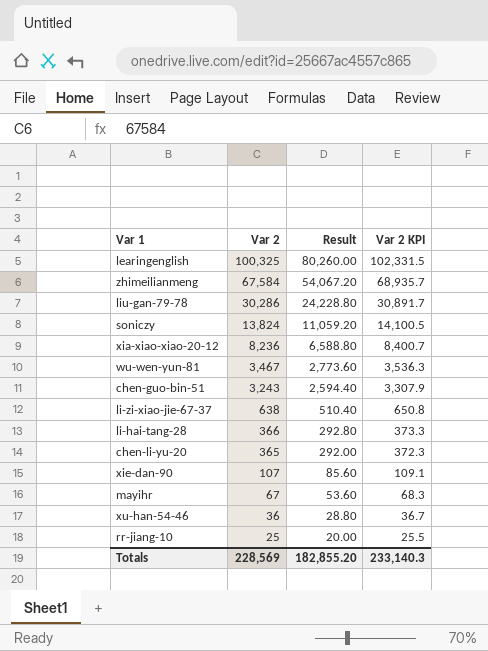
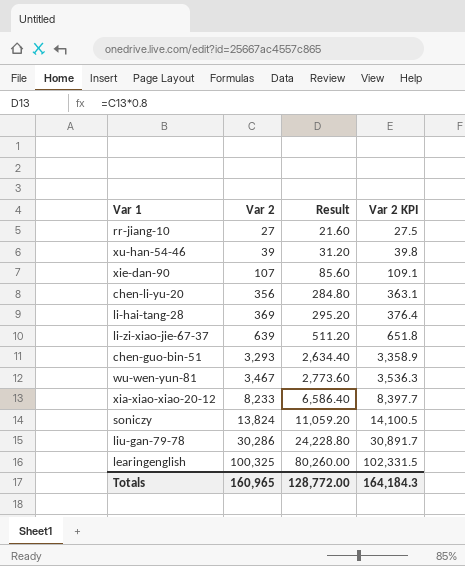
row order: Var 2 descending -> Var 2 ascending
row zhimeilianmeng: 67,584 | 54,067.20 | 68,935.7 -> none
row mayihr: 67 | 53.60 | 68.3 -> none
rr-jiang-10 | Var 2: 25 -> 27
rr-jiang-10 | Result: 20.00 -> 21.60
rr-jiang-10 | Var 2 KPI: 25.5 -> 27.5
xu-han-54-46 | Var 2: 36 -> 39
xu-han-54-46 | Result: 28.80 -> 31.20
xu-han-54-46 | Var 2 KPI: 36.7 -> 39.8
chen-li-yu-20 | Var 2: 365 -> 356
chen-li-yu-20 | Result: 292.00 -> 284.80
chen-li-yu-20 | Var 2 KPI: 372.3 -> 363.1
li-hai-tang-28 | Var 2: 366 -> 369
li-hai-tang-28 | Result: 292.80 -> 295.20
li-hai-tang-28 | Var 2 KPI: 373.3 -> 376.4
li-zi-xiao-jie-67-37 | Var 2: 638 -> 639
li-zi-xiao-jie-67-37 | Result: 510.40 -> 511.20
li-zi-xiao-jie-67-37 | Var 2 KPI: 650.8 -> 651.8
chen-guo-bin-51 | Var 2: 3,243 -> 3,293
chen-guo-bin-51 | Result: 2,594.40 -> 2,634.40
chen-guo-bin-51 | Var 2 KPI: 3,307.9 -> 3,358.9
xia-xiao-xiao-20-12 | Var 2: 8,236 -> 8,233
xia-xiao-xiao-20-12 | Result: 6,588.80 -> 6,586.40
xia-xiao-xiao-20-12 | Var 2 KPI: 8,400.7 -> 8,397.7
Totals | Var 2: 228,569 -> 160,965
Totals | Result: 182,855.20 -> 128,772.00
Totals | Var 2 KPI: 233,140.3 -> 164,184.3

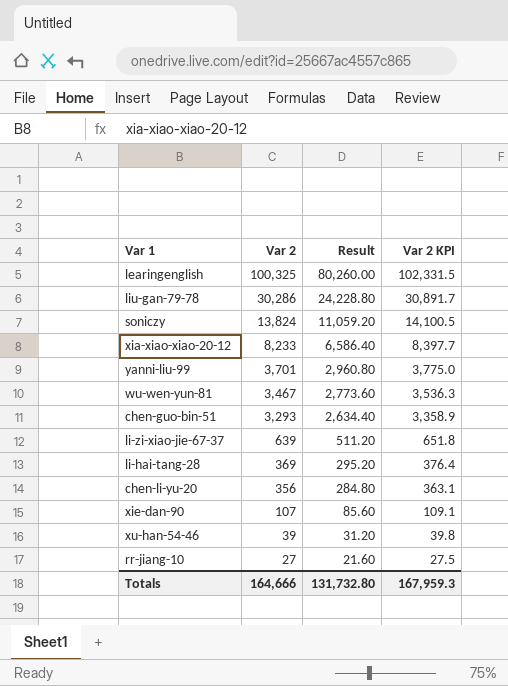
row order: Var 2 ascending -> Var 2 descending
row yanni-liu-99: none -> 3,701 | 2,960.80 | 3,775.0
Totals | Var 2: 160,965 -> 164,666
Totals | Result: 128,772.00 -> 131,732.80
Totals | Var 2 KPI: 164,184.3 -> 167,959.3

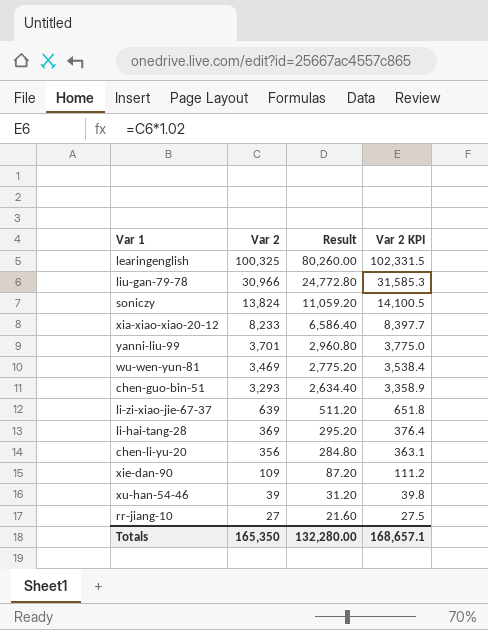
liu-gan-79-78 | Var 2: 30,286 -> 30,966
liu-gan-79-78 | Result: 24,228.80 -> 24,772.80
liu-gan-79-78 | Var 2 KPI: 30,891.7 -> 31,585.3
wu-wen-yun-81 | Var 2: 3,467 -> 3,469
wu-wen-yun-81 | Result: 2,773.60 -> 2,775.20
wu-wen-yun-81 | Var 2 KPI: 3,536.3 -> 3,538.4
xie-dan-90 | Var 2: 107 -> 109
xie-dan-90 | Result: 85.60 -> 87.20
xie-dan-90 | Var 2 KPI: 109.1 -> 111.2
Totals | Var 2: 164,666 -> 165,350
Totals | Result: 131,732.80 -> 132,280.00
Totals | Var 2 KPI: 167,959.3 -> 168,657.1

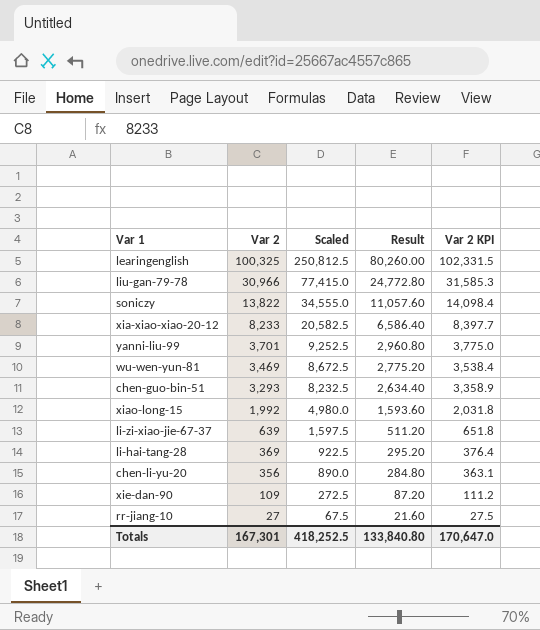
column Scaled | formula: none -> [Var 2] * 2.5
row xu-han-54-46: 39 | 31.20 | 39.8 -> none
soniczy | Var 2: 13,824 -> 13,822
soniczy | Result: 11,059.20 -> 11,057.60
soniczy | Var 2 KPI: 14,100.5 -> 14,098.4
row xiao-long-15: none -> 1,992 | 4,980.0 | 1,593.60 | 2,031.8
Totals | Var 2: 165,350 -> 167,301
Totals | Result: 132,280.00 -> 133,840.80
Totals | Var 2 KPI: 168,657.1 -> 170,647.0

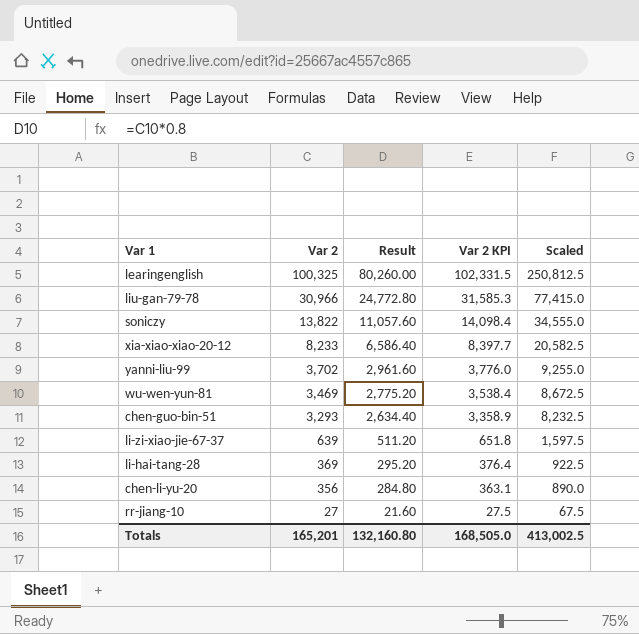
column Scaled | position: 3 -> 5
row xiao-long-15: 1,992 | 4,980.0 | 1,593.60 | 2,031.8 -> none
row xie-dan-90: 109 | 272.5 | 87.20 | 111.2 -> none
yanni-liu-99 | Var 2: 3,701 -> 3,702
yanni-liu-99 | Result: 2,960.80 -> 2,961.60
yanni-liu-99 | Var 2 KPI: 3,775.0 -> 3,776.0
yanni-liu-99 | Scaled: 9,252.5 -> 9,255.0
Totals | Var 2: 167,301 -> 165,201
Totals | Result: 133,840.80 -> 132,160.80
Totals | Var 2 KPI: 170,647.0 -> 168,505.0
Totals | Scaled: 418,252.5 -> 413,002.5

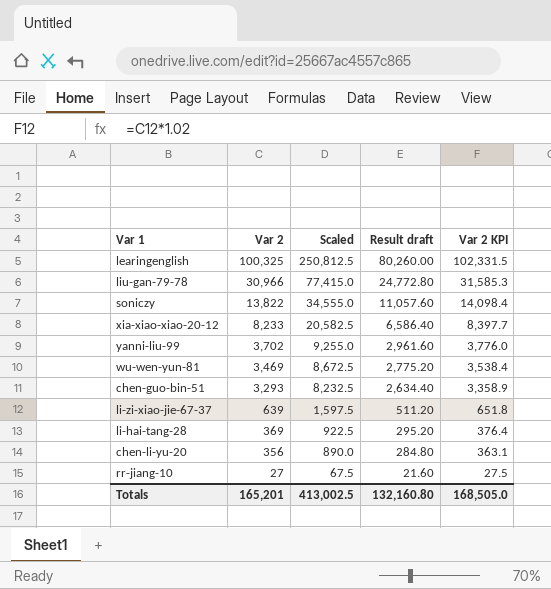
column Scaled | position: 5 -> 3
column name: Result -> Result draft

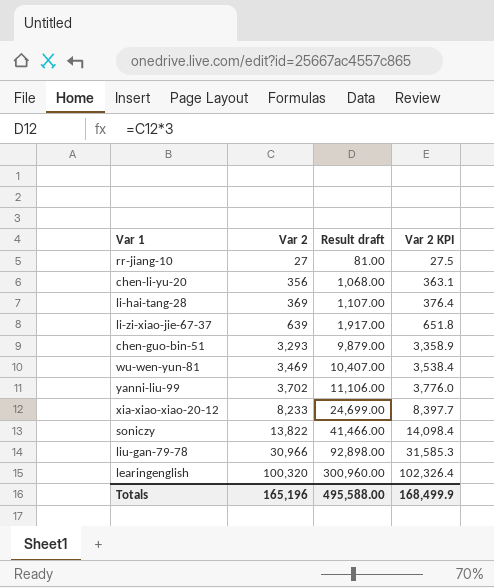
row order: Var 2 descending -> Var 2 ascending
column Scaled | formula: [Var 2] * 2.5 -> none
column Result draft | formula: [Var 2] * 0.8 -> [Var 2] * 3
learingenglish | Var 2: 100,325 -> 100,320
learingenglish | Var 2 KPI: 102,331.5 -> 102,326.4
Totals | Var 2: 165,201 -> 165,196
Totals | Result draft: 132,160.80 -> 495,588.00
Totals | Var 2 KPI: 168,505.0 -> 168,499.9

